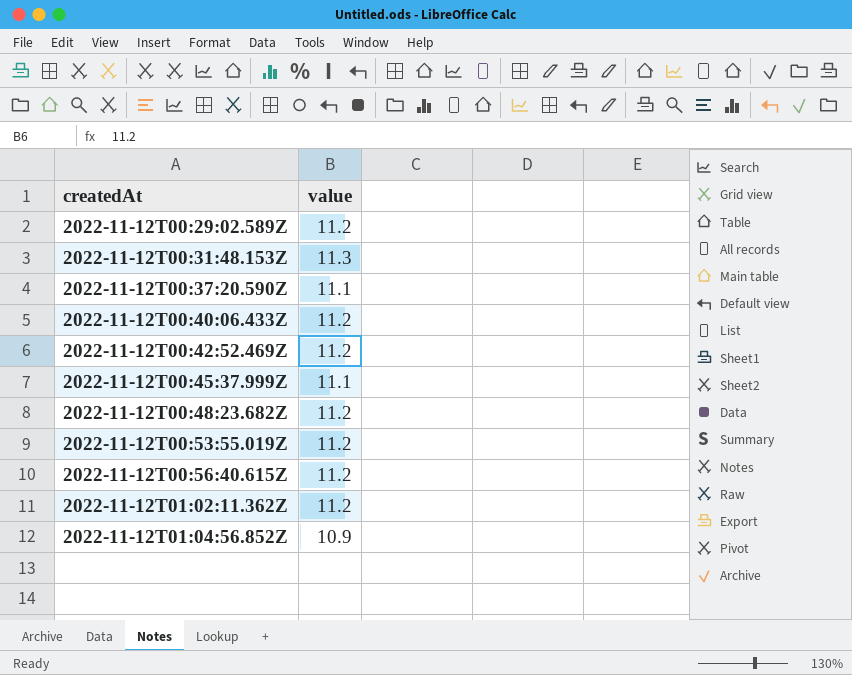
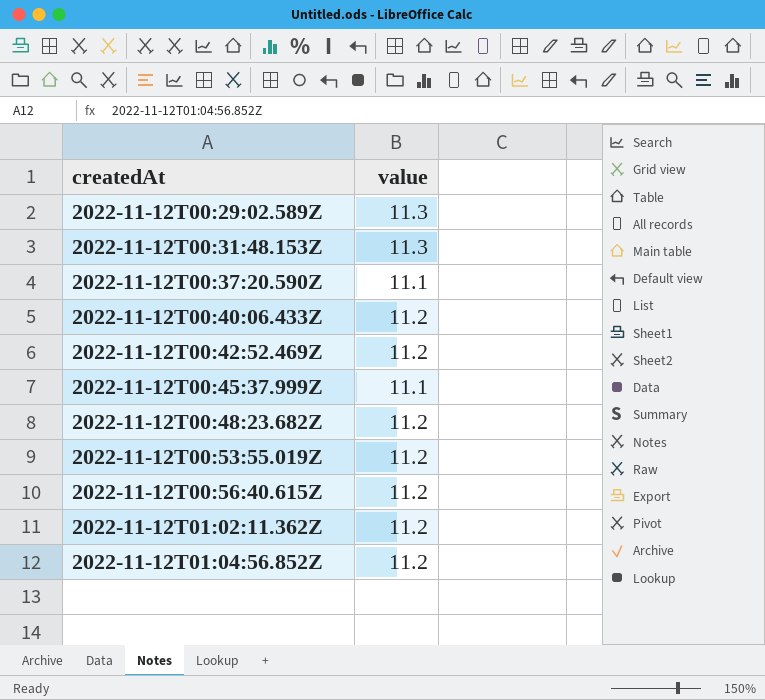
2022-11-12T00:29:02.589Z | value: 11.2 -> 11.3
2022-11-12T01:04:56.852Z | value: 10.9 -> 11.2

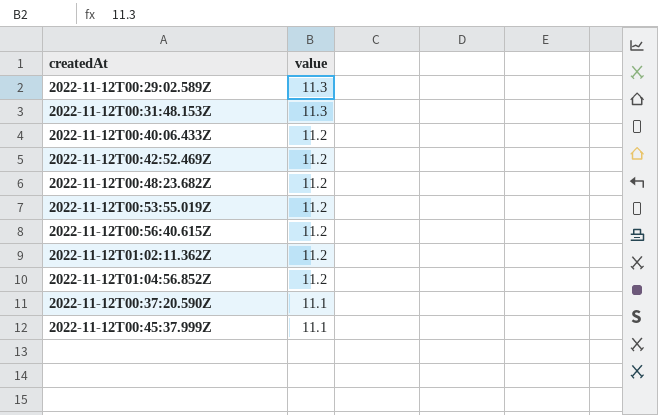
row order: createdAt ascending -> value descending

